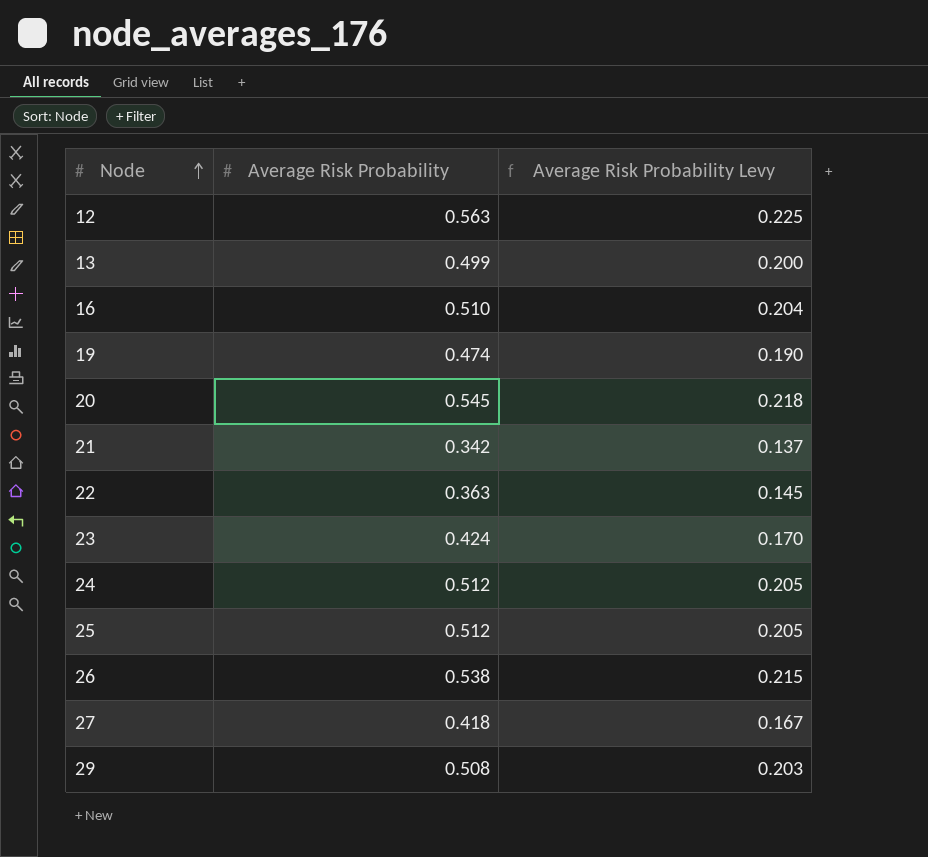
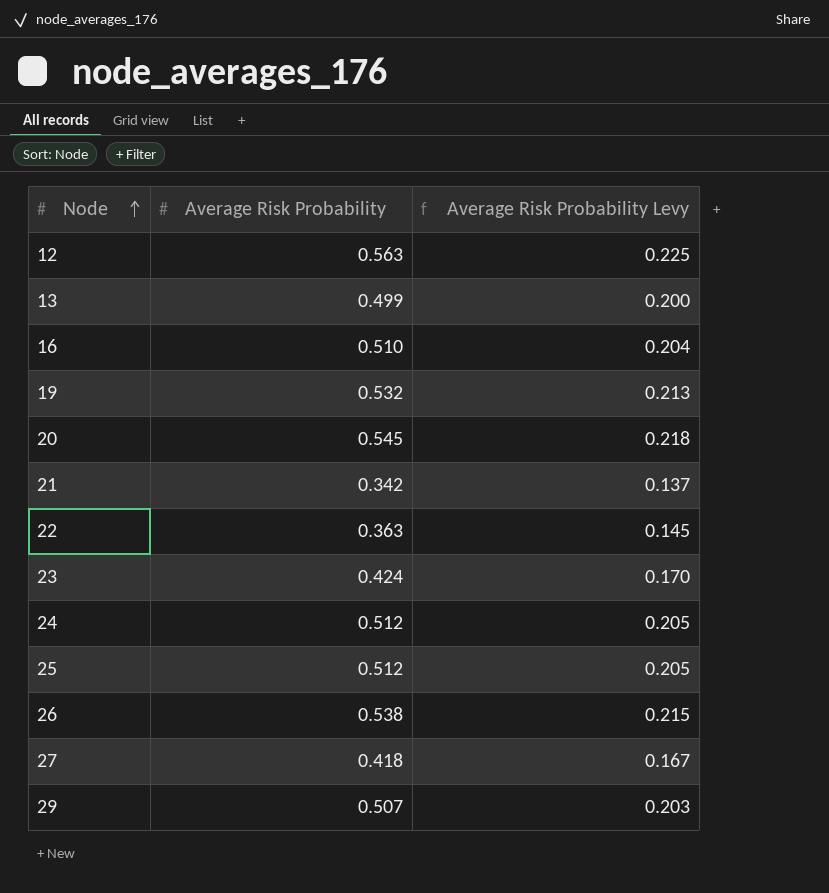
19 | Average Risk Probability: 0.474 -> 0.532
19 | Average Risk Probability Levy: 0.190 -> 0.213
29 | Average Risk Probability: 0.508 -> 0.507

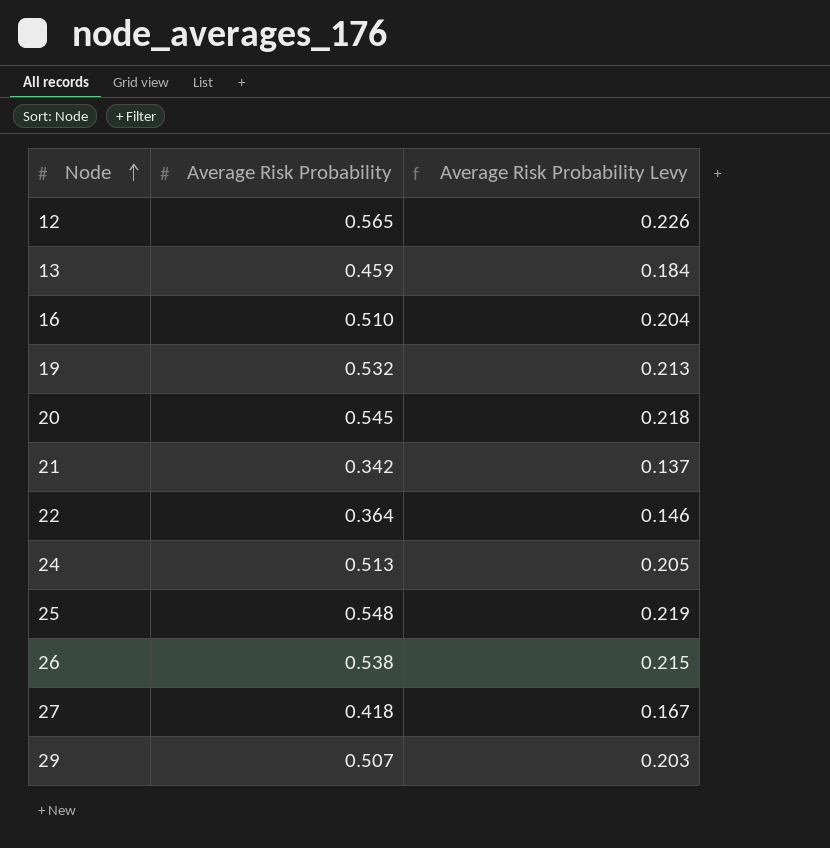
row 23: 0.424 | 0.170 -> none
12 | Average Risk Probability: 0.563 -> 0.565
12 | Average Risk Probability Levy: 0.225 -> 0.226
13 | Average Risk Probability: 0.499 -> 0.459
13 | Average Risk Probability Levy: 0.200 -> 0.184
22 | Average Risk Probability: 0.363 -> 0.364
22 | Average Risk Probability Levy: 0.145 -> 0.146
24 | Average Risk Probability: 0.512 -> 0.513
25 | Average Risk Probability: 0.512 -> 0.548
25 | Average Risk Probability Levy: 0.205 -> 0.219

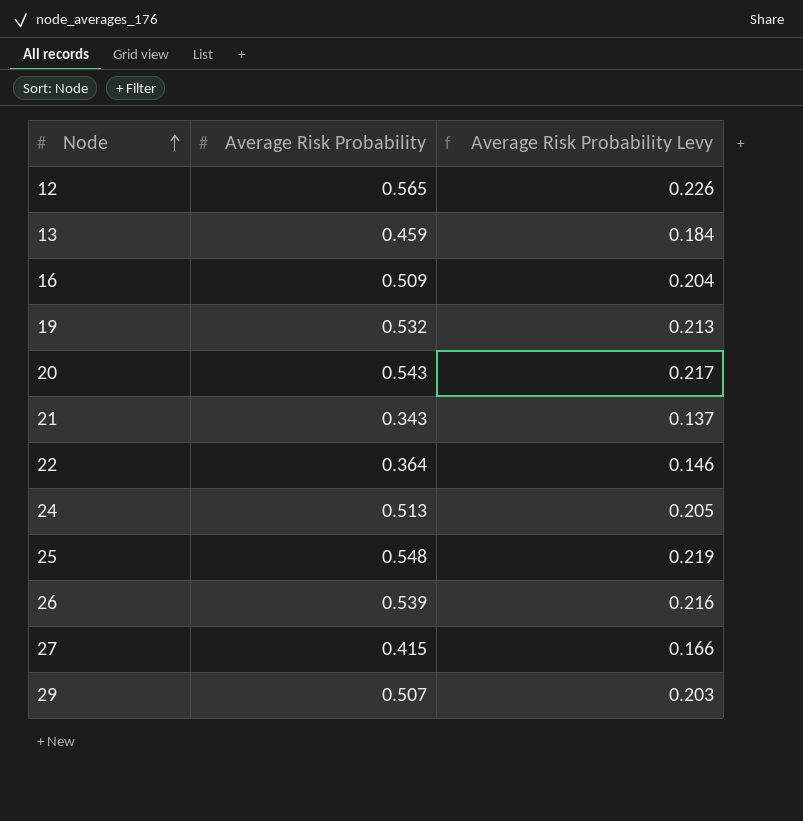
16 | Average Risk Probability: 0.510 -> 0.509
20 | Average Risk Probability: 0.545 -> 0.543
20 | Average Risk Probability Levy: 0.218 -> 0.217
21 | Average Risk Probability: 0.342 -> 0.343
26 | Average Risk Probability: 0.538 -> 0.539
26 | Average Risk Probability Levy: 0.215 -> 0.216
27 | Average Risk Probability: 0.418 -> 0.415
27 | Average Risk Probability Levy: 0.167 -> 0.166

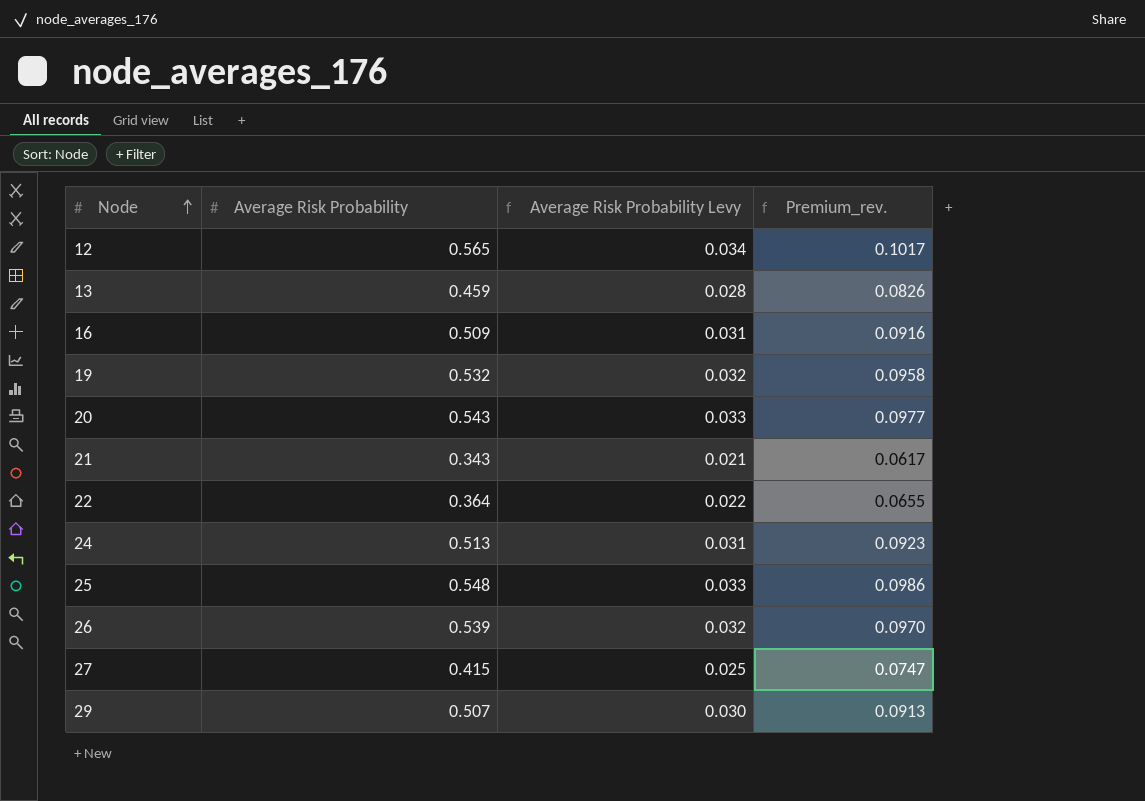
column Average Risk Probability Levy | formula: [Average Risk Probability] * 0.4 -> [Average Risk Probability] * 0.06
column Premium_rev. | formula: none -> [Average Risk Probability] * 0.18

